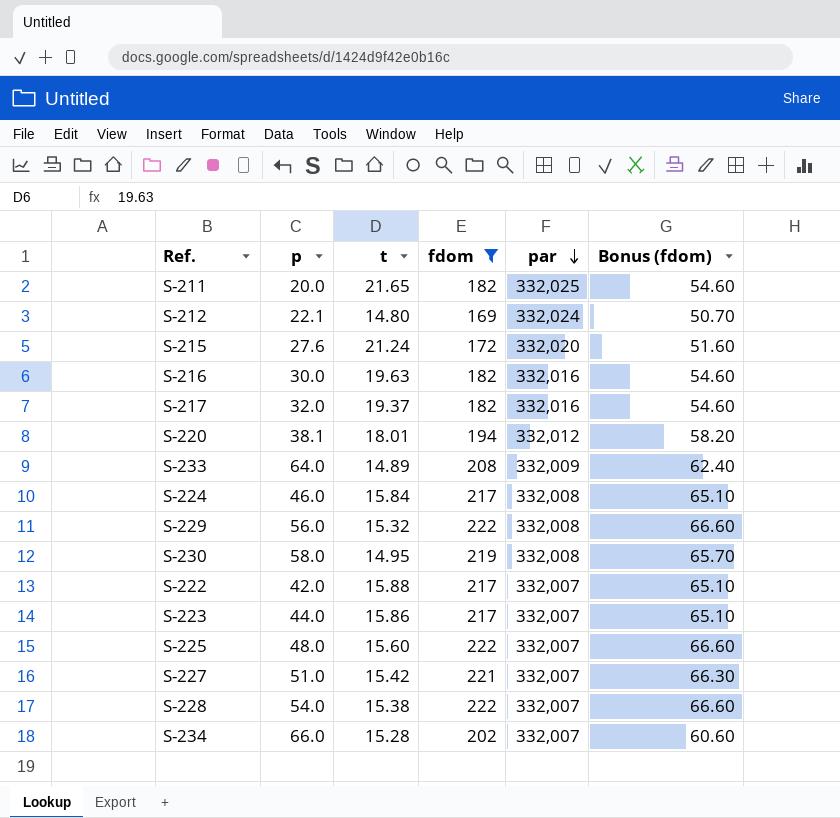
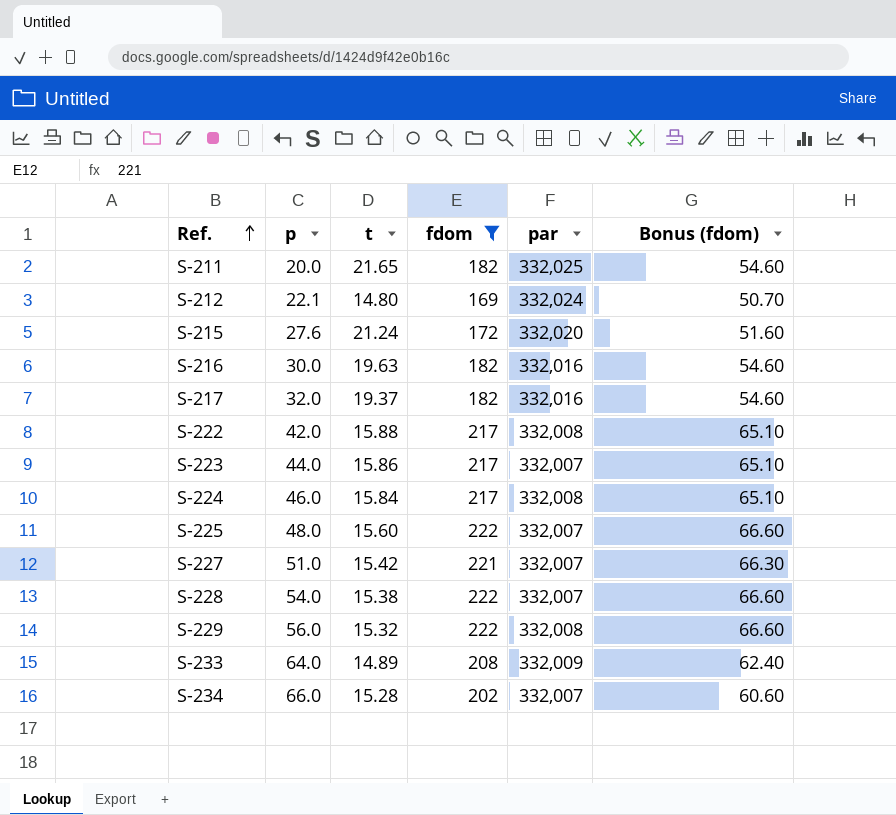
row order: par descending -> Ref. ascending
row S-220: 38.1 | 18.01 | 194 | 332,012 | 58.20 -> none
row S-230: 58.0 | 14.95 | 219 | 332,008 | 65.70 -> none
S-222 | par: 332,007 -> 332,008

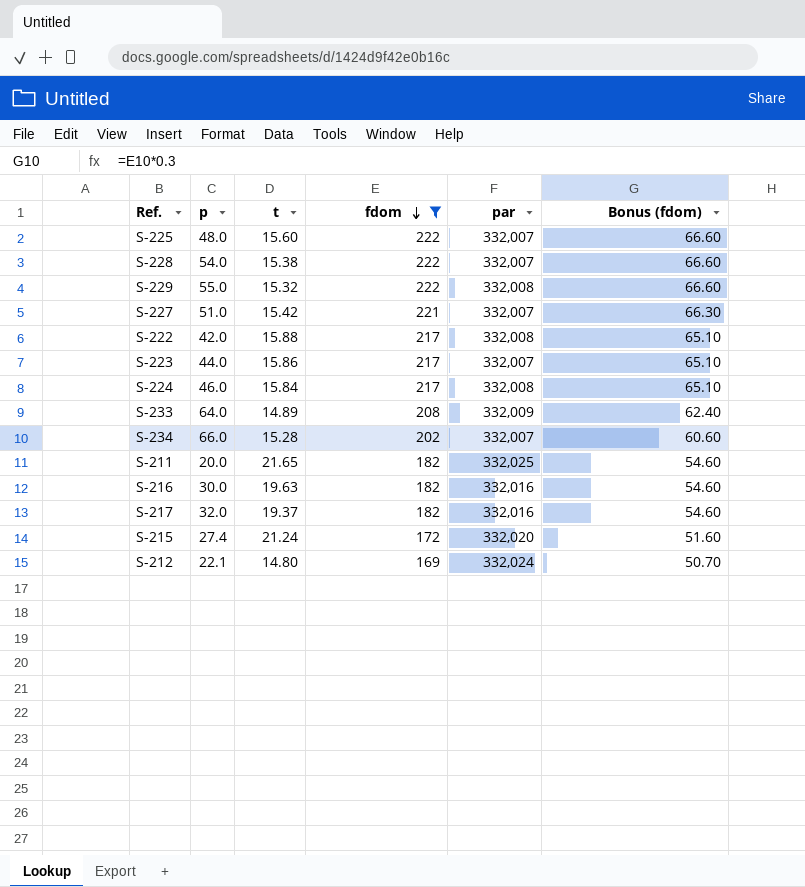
row order: Ref. ascending -> fdom descending
S-229 | p: 56.0 -> 55.0
S-215 | p: 27.6 -> 27.4

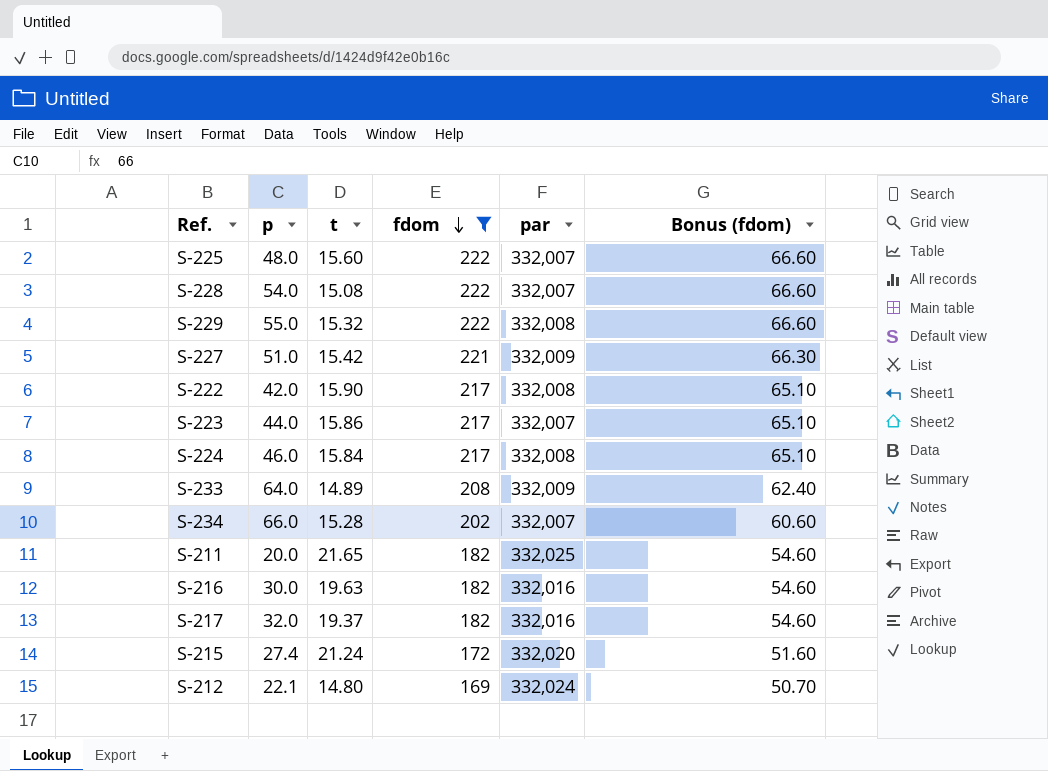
S-228 | t: 15.38 -> 15.08
S-227 | par: 332,007 -> 332,009
S-222 | t: 15.88 -> 15.90

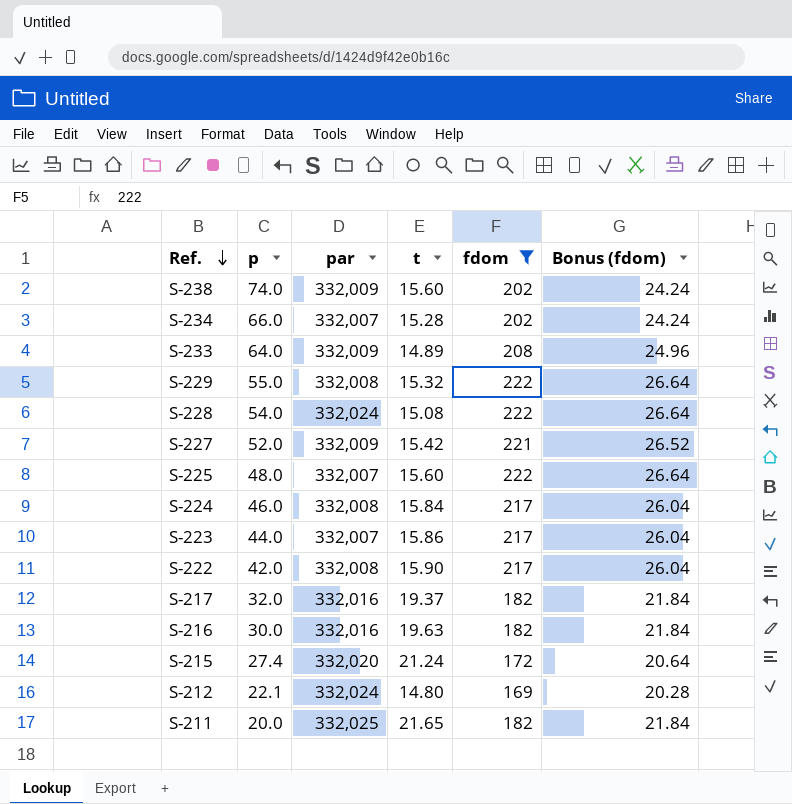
row order: fdom descending -> Ref. descending
column par | position: 5 -> 3
column Bonus (fdom) | formula: [fdom] * 0.3 -> [fdom] * 0.12
row S-238: none -> 74.0 | 332,009 | 15.60 | 202 | 24.24
S-228 | par: 332,007 -> 332,024
S-227 | p: 51.0 -> 52.0

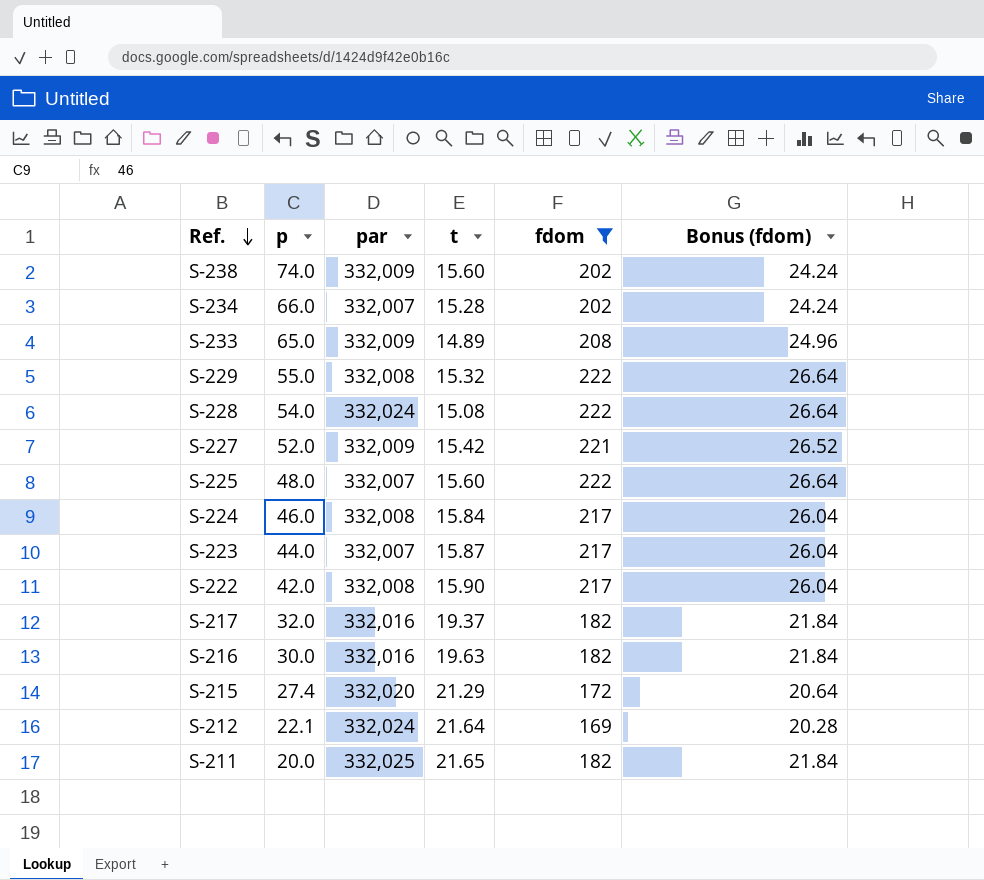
S-233 | p: 64.0 -> 65.0
S-223 | t: 15.86 -> 15.87
S-215 | t: 21.24 -> 21.29
S-212 | t: 14.80 -> 21.64

